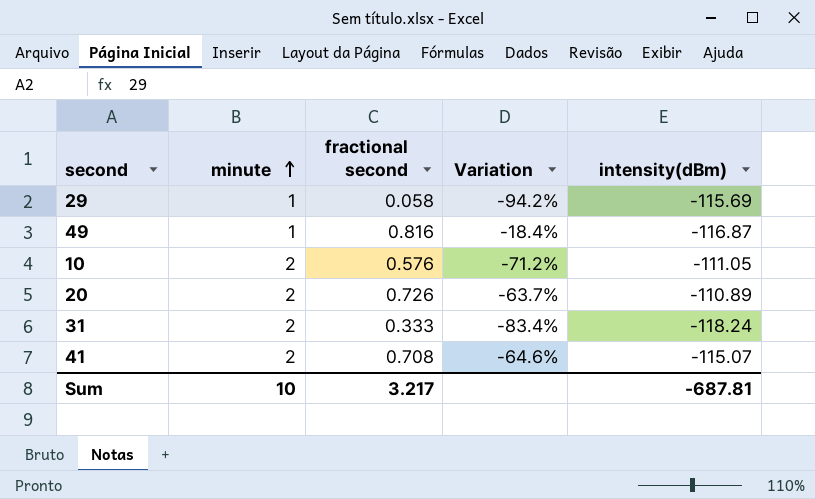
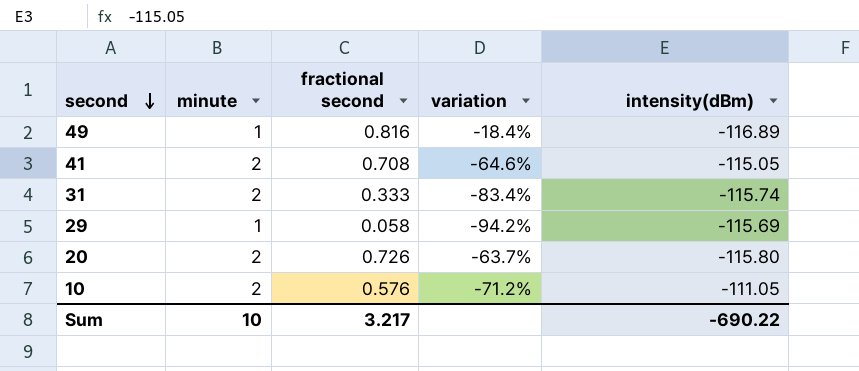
row order: minute ascending -> second descending
column name: Variation -> variation
49 | intensity(dBm): -116.87 -> -116.89
41 | intensity(dBm): -115.07 -> -115.05
31 | intensity(dBm): -118.24 -> -115.74
20 | intensity(dBm): -110.89 -> -115.80
Sum | intensity(dBm): -687.81 -> -690.22

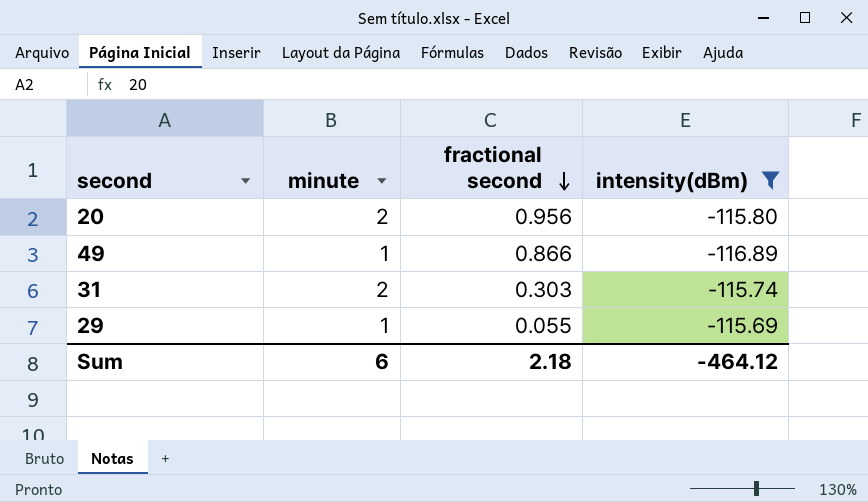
filter: none -> intensity(dBm) <= -115.69
row order: second descending -> fractional second descending
column variation | formula: ([fractional second] - [minute]) / [minute] -> none
20 | fractional second: 0.726 -> 0.956
49 | fractional second: 0.816 -> 0.866
31 | fractional second: 0.333 -> 0.303
29 | fractional second: 0.058 -> 0.055
Sum | minute: 10 -> 6
Sum | fractional second: 3.217 -> 2.18
Sum | intensity(dBm): -690.22 -> -464.12

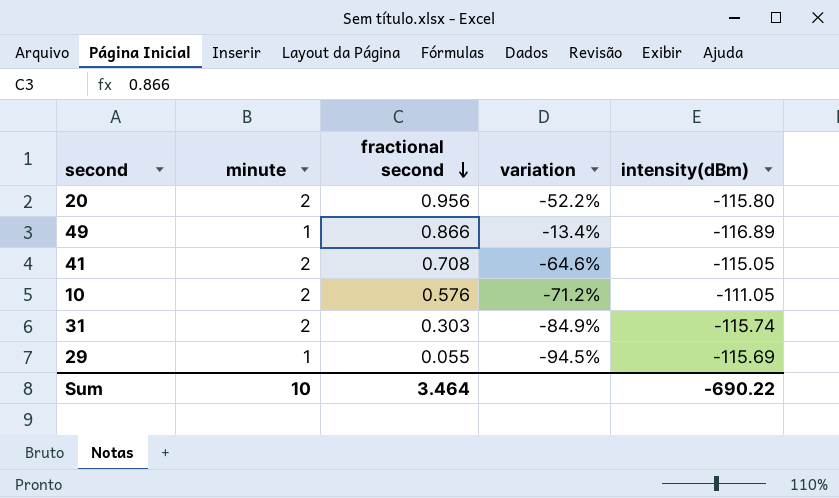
filter: intensity(dBm) <= -115.69 -> none
column variation | formula: none -> ([fractional second] - [minute]) / [minute]
Sum | minute: 6 -> 10
Sum | fractional second: 2.18 -> 3.464
Sum | intensity(dBm): -464.12 -> -690.22

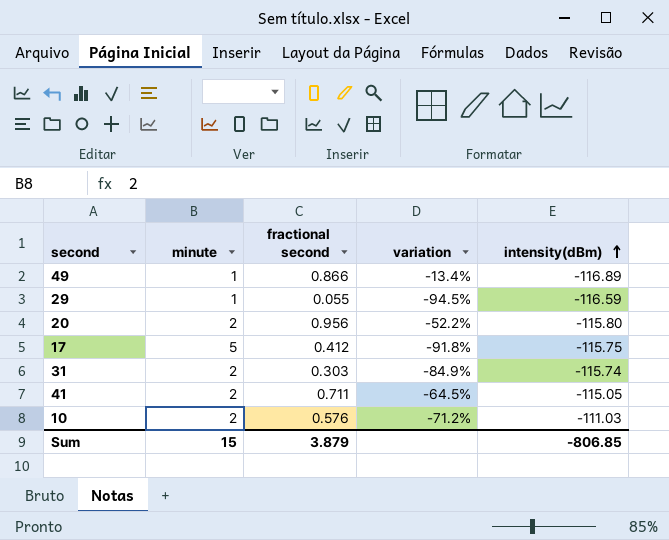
row order: fractional second descending -> intensity(dBm) ascending
29 | intensity(dBm): -115.69 -> -116.59
row 17: none -> 5 | 0.412 | -91.8% | -115.75
41 | fractional second: 0.708 -> 0.711
41 | variation: -64.6% -> -64.5%
10 | intensity(dBm): -111.05 -> -111.03
Sum | minute: 10 -> 15
Sum | fractional second: 3.464 -> 3.879
Sum | intensity(dBm): -690.22 -> -806.85

